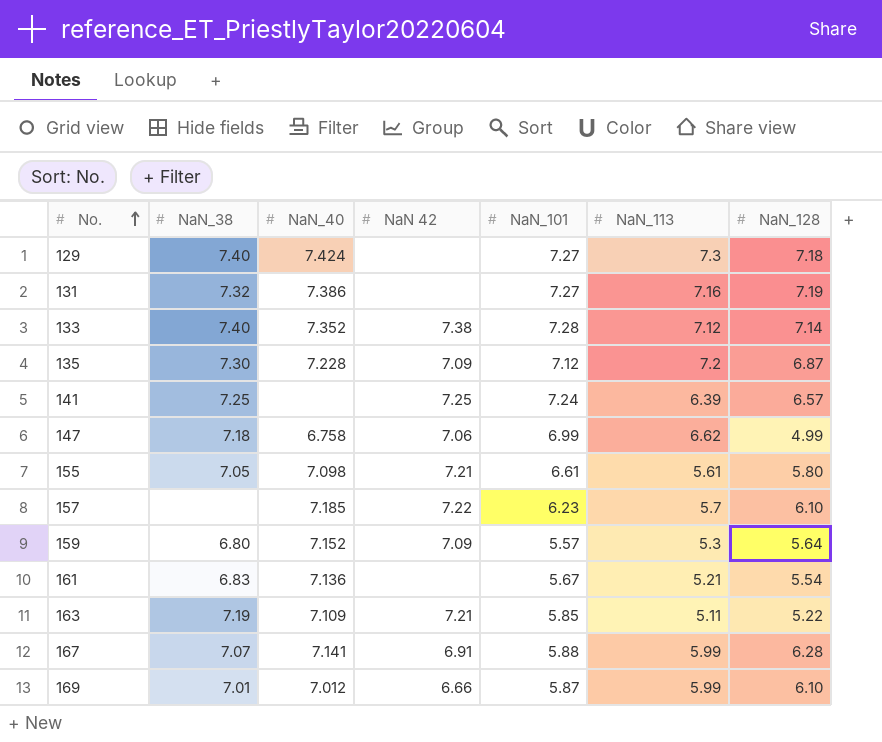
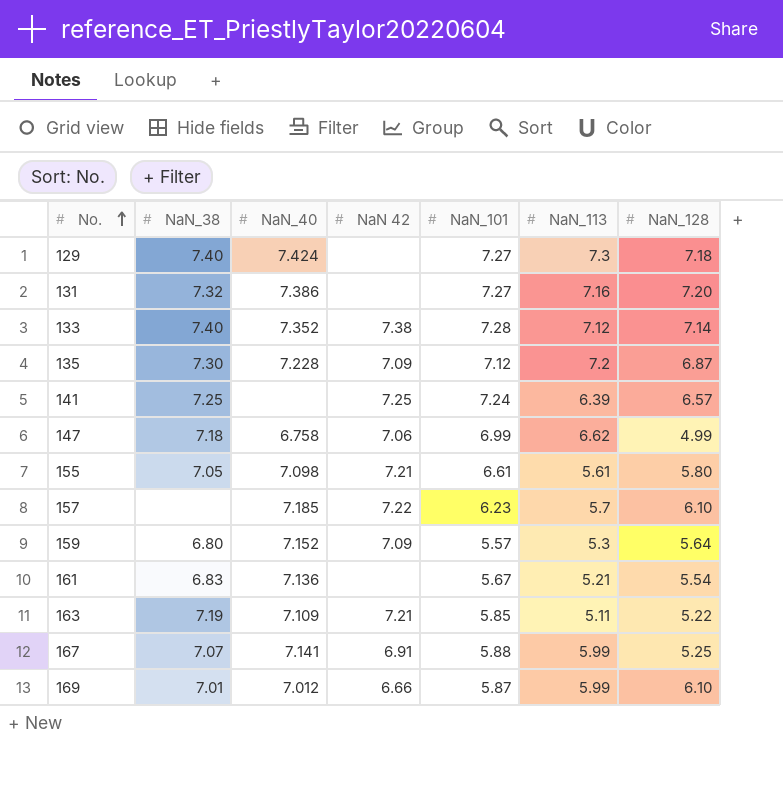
131 | NaN_128: 7.19 -> 7.20
167 | NaN_128: 6.28 -> 5.25

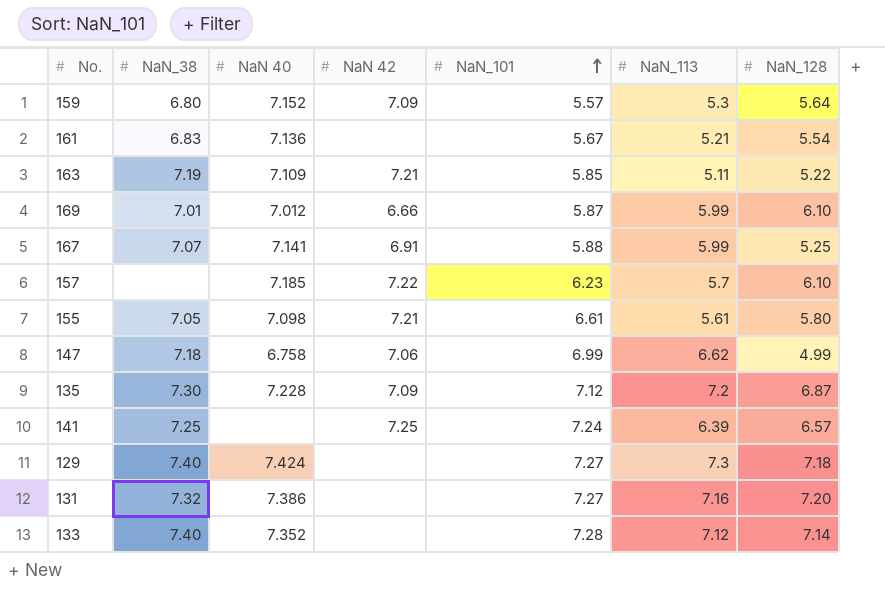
row order: No. ascending -> NaN_101 ascending
column name: NaN_40 -> NaN 40
133 | NaN 42: 7.38 -> none

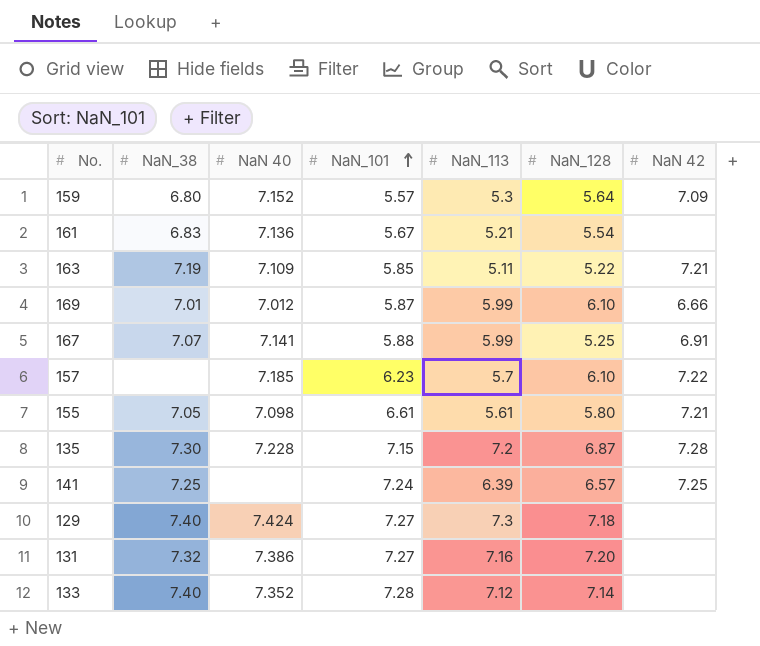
column NaN 42 | position: 4 -> 7
row 147: 7.18 | 6.758 | 7.06 | 6.99 | 6.62 | 4.99 -> none
135 | NaN_101: 7.12 -> 7.15
135 | NaN 42: 7.09 -> 7.28

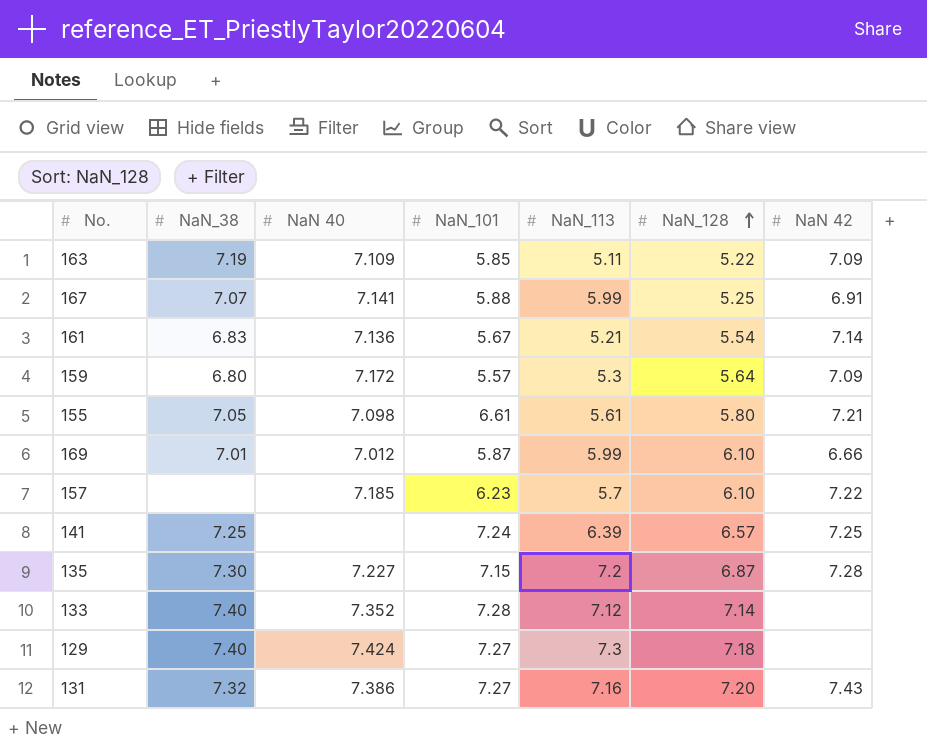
row order: NaN_101 ascending -> NaN_128 ascending
163 | NaN 42: 7.21 -> 7.09
161 | NaN 42: none -> 7.14
159 | NaN 40: 7.152 -> 7.172
135 | NaN 40: 7.228 -> 7.227
131 | NaN 42: none -> 7.43

